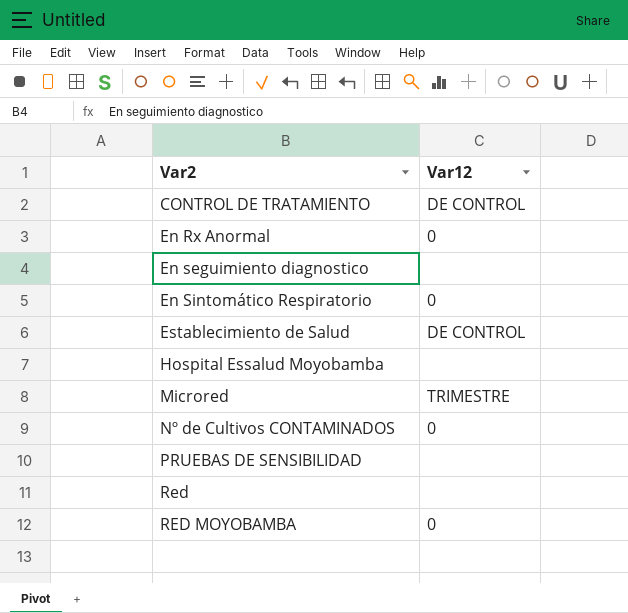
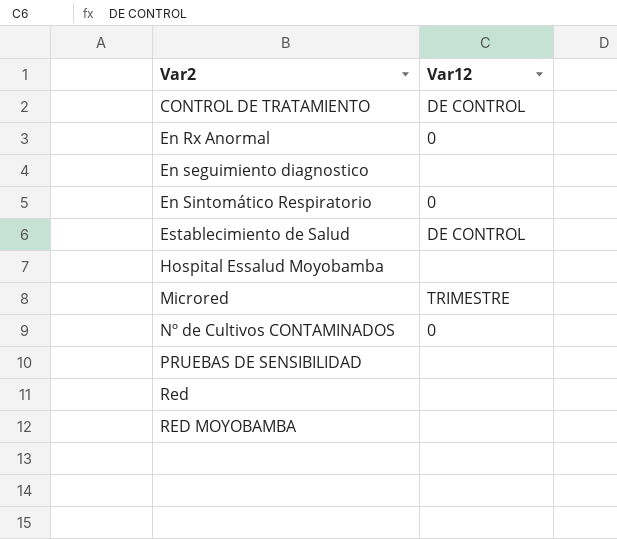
RED MOYOBAMBA | Var12: 0 -> none

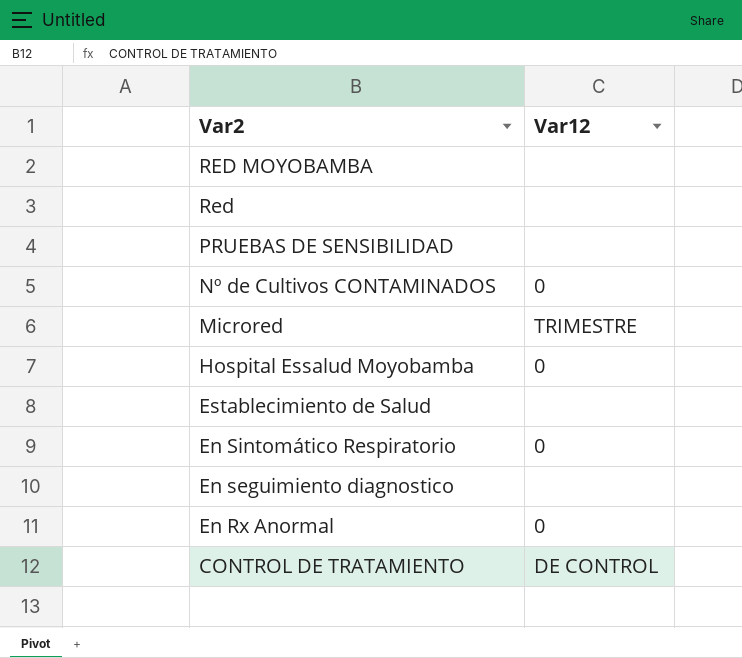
row order: Var2 ascending -> Var2 descending
Hospital Essalud Moyobamba | Var12: none -> 0
Establecimiento de Salud | Var12: DE CONTROL -> none

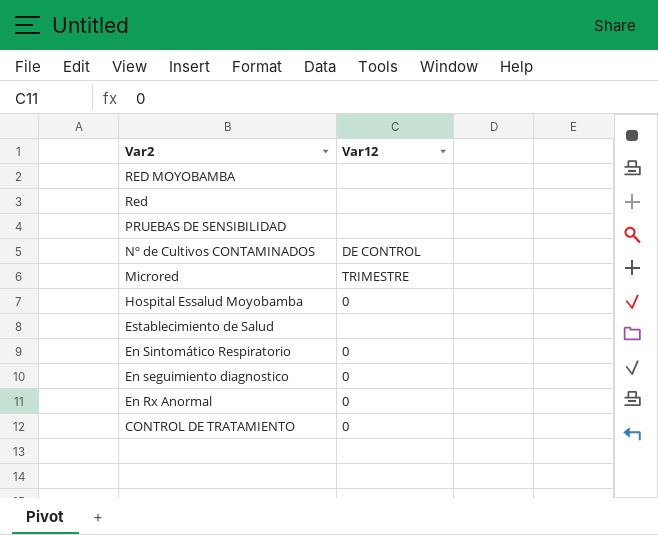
Nº de Cultivos CONTAMINADOS | Var12: 0 -> DE CONTROL
En seguimiento diagnostico | Var12: none -> 0
CONTROL DE TRATAMIENTO | Var12: DE CONTROL -> 0

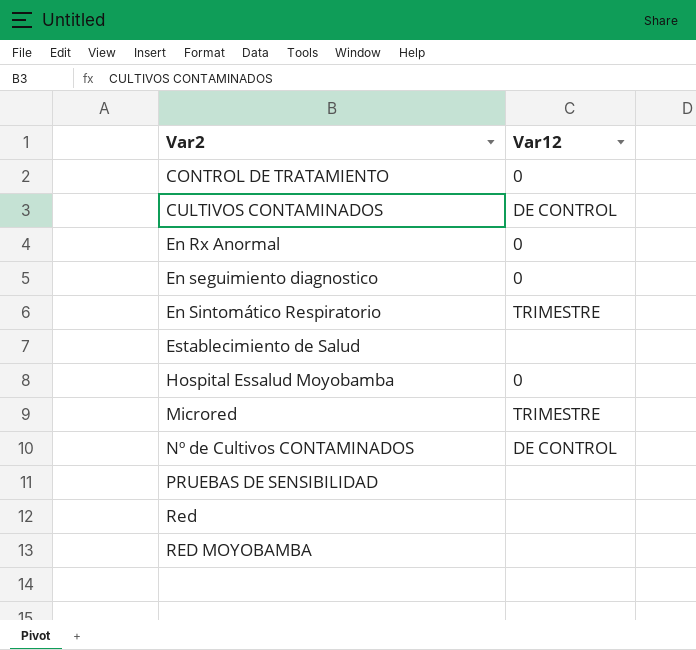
row order: Var2 descending -> Var2 ascending
row CULTIVOS CONTAMINADOS: none -> DE CONTROL
En Sintomático Respiratorio | Var12: 0 -> TRIMESTRE

